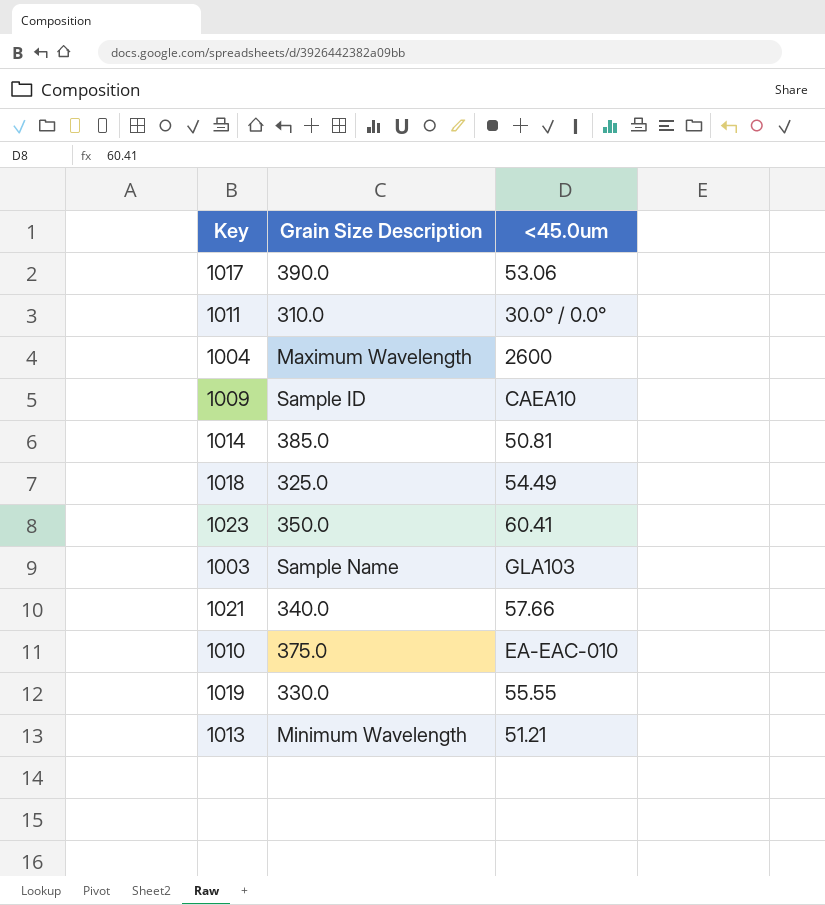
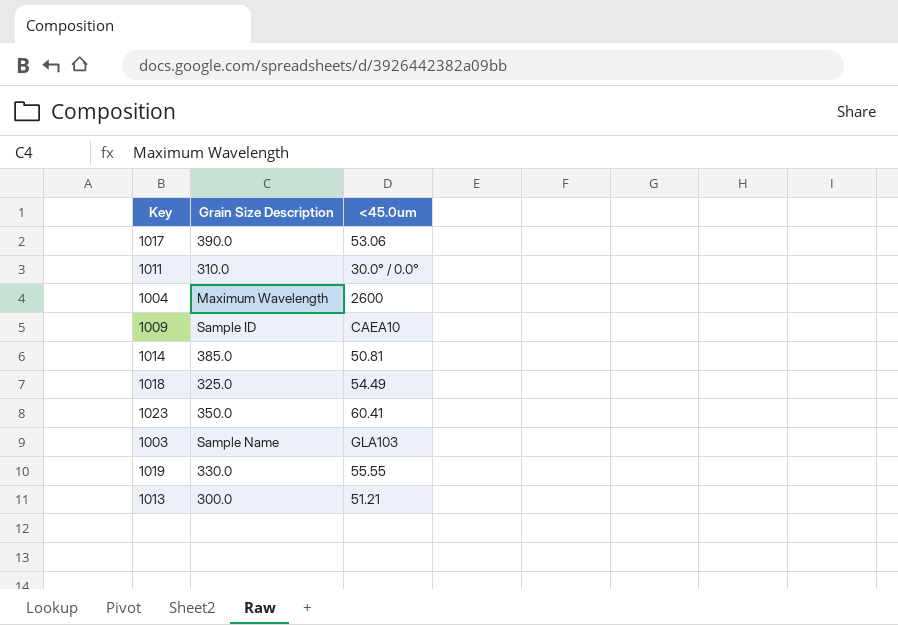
row 1021: 340.0 | 57.66 -> none
row 1010: 375.0 | EA-EAC-010 -> none
1013 | Grain Size Description: Minimum Wavelength -> 300.0

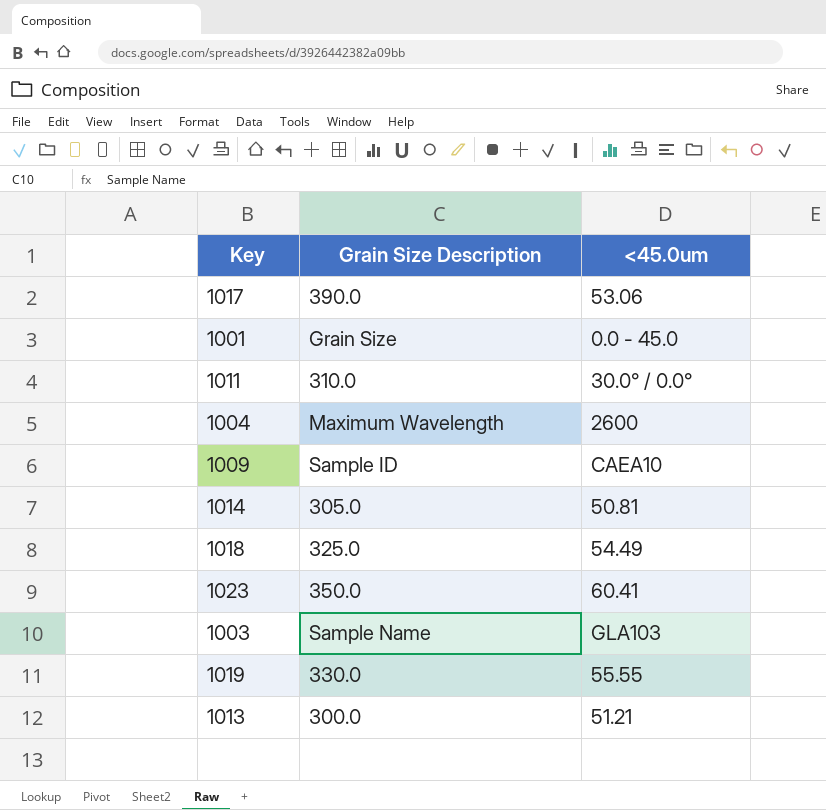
row 1001: none -> Grain Size | 0.0 - 45.0
1014 | Grain Size Description: 385.0 -> 305.0

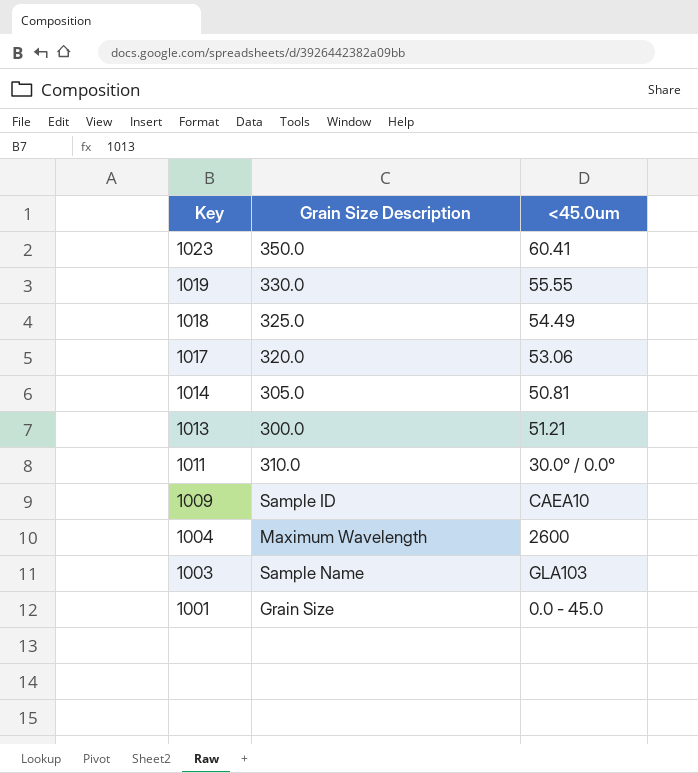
row order: none -> Key descending
1017 | Grain Size Description: 390.0 -> 320.0

